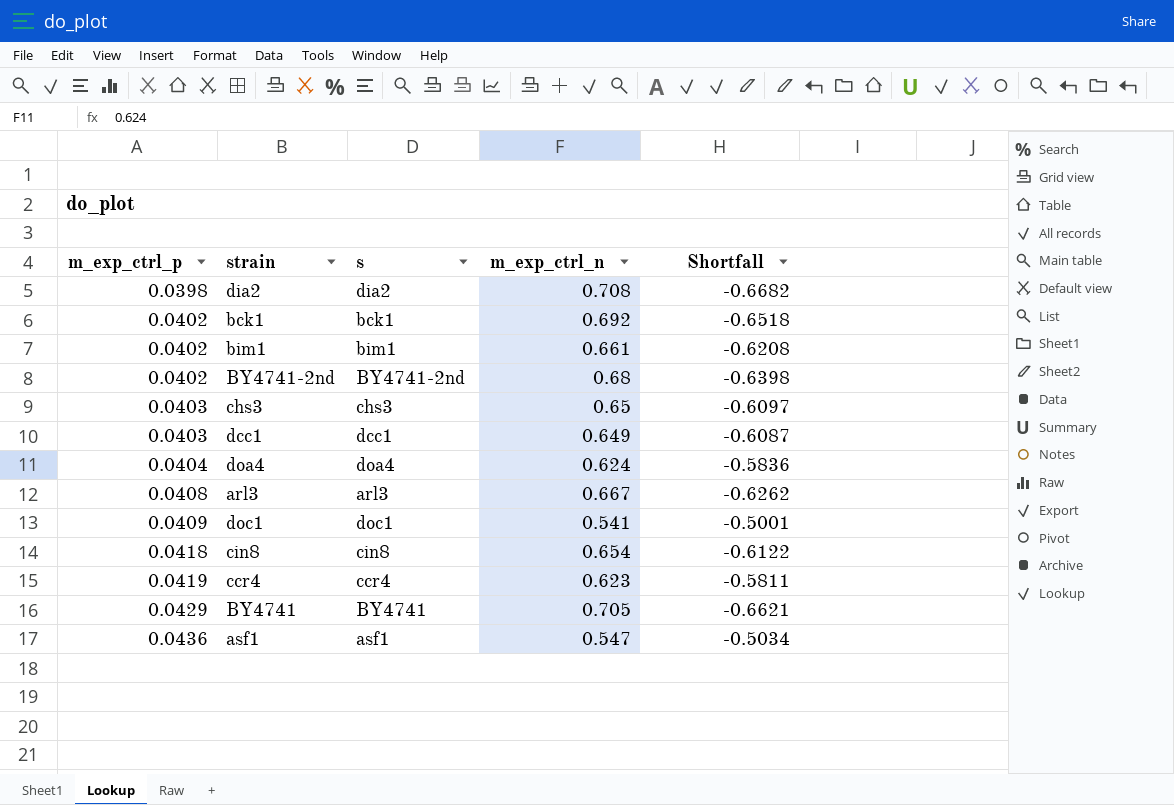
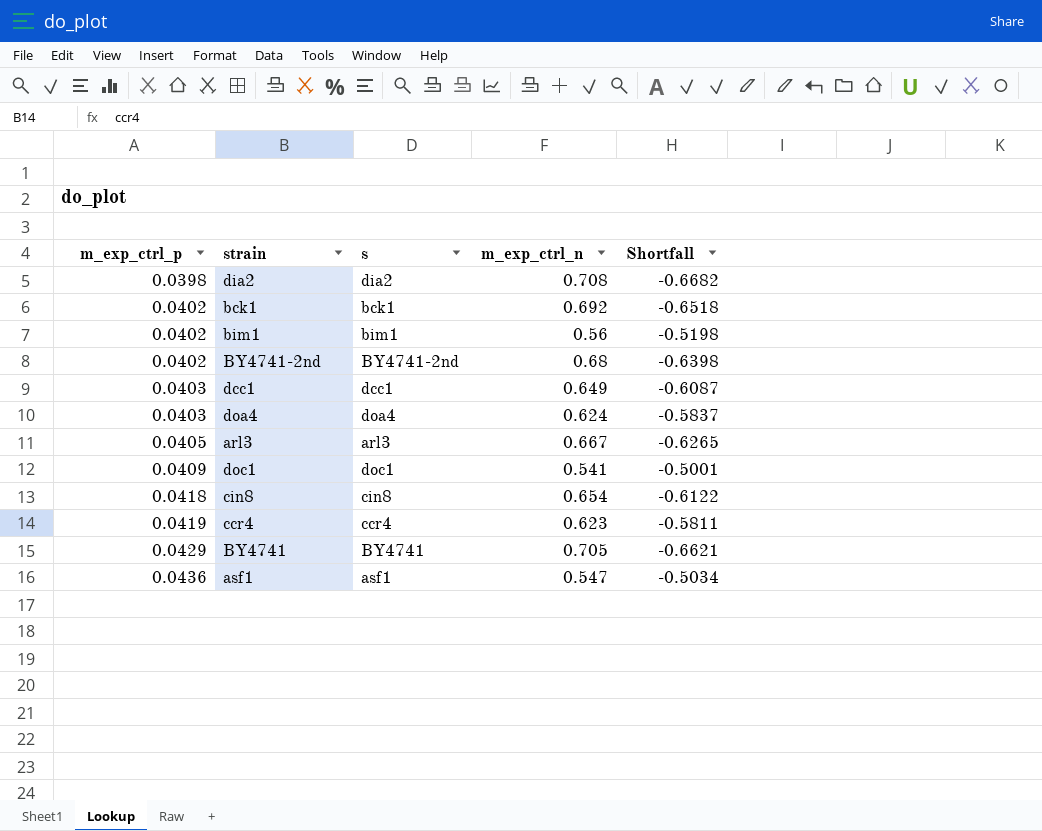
row chs3: 0.0403 | chs3 | 0.65 | -0.6097 -> none
bim1 | m_exp_ctrl_n: 0.661 -> 0.56
bim1 | Shortfall: -0.6208 -> -0.5198
doa4 | m_exp_ctrl_p: 0.0404 -> 0.0403
doa4 | Shortfall: -0.5836 -> -0.5837
arl3 | m_exp_ctrl_p: 0.0408 -> 0.0405
arl3 | Shortfall: -0.6262 -> -0.6265

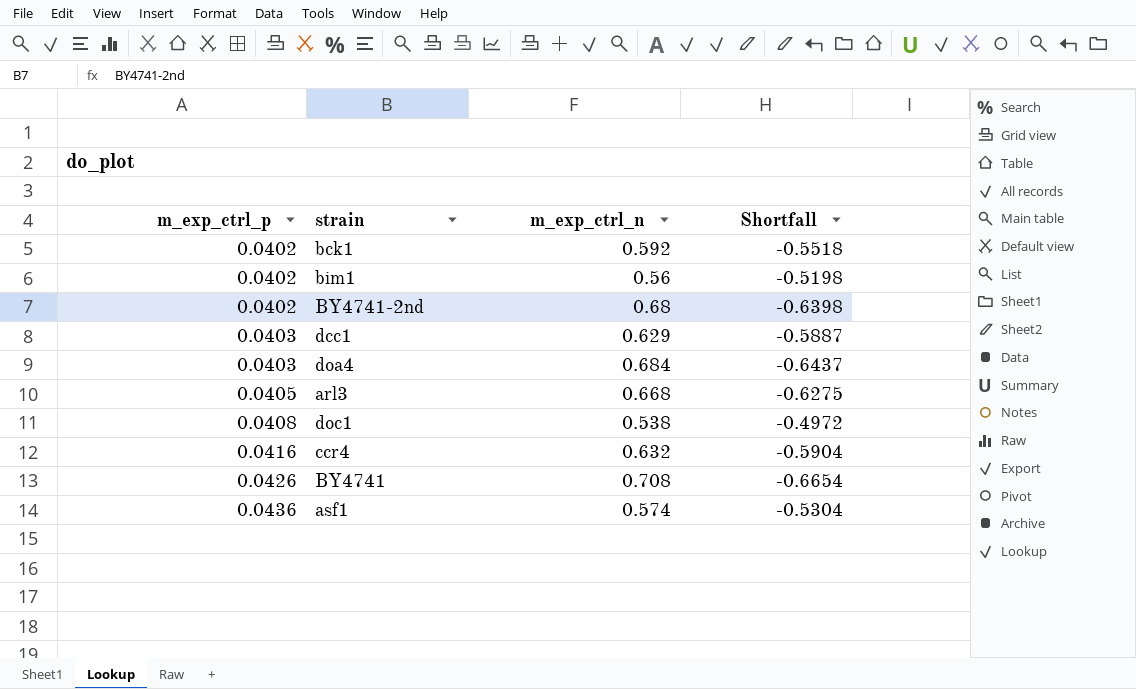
column s | position: 3 -> none
row dia2: 0.0398 | dia2 | 0.708 | -0.6682 -> none
row cin8: 0.0418 | cin8 | 0.654 | -0.6122 -> none
bck1 | m_exp_ctrl_n: 0.692 -> 0.592
bck1 | Shortfall: -0.6518 -> -0.5518
dcc1 | m_exp_ctrl_n: 0.649 -> 0.629
dcc1 | Shortfall: -0.6087 -> -0.5887
doa4 | m_exp_ctrl_n: 0.624 -> 0.684
doa4 | Shortfall: -0.5837 -> -0.6437
arl3 | m_exp_ctrl_n: 0.667 -> 0.668
arl3 | Shortfall: -0.6265 -> -0.6275
doc1 | m_exp_ctrl_p: 0.0409 -> 0.0408
doc1 | m_exp_ctrl_n: 0.541 -> 0.538
doc1 | Shortfall: -0.5001 -> -0.4972
ccr4 | m_exp_ctrl_p: 0.0419 -> 0.0416
ccr4 | m_exp_ctrl_n: 0.623 -> 0.632
ccr4 | Shortfall: -0.5811 -> -0.5904
BY4741 | m_exp_ctrl_p: 0.0429 -> 0.0426
BY4741 | m_exp_ctrl_n: 0.705 -> 0.708
BY4741 | Shortfall: -0.6621 -> -0.6654
asf1 | m_exp_ctrl_n: 0.547 -> 0.574
asf1 | Shortfall: -0.5034 -> -0.5304

